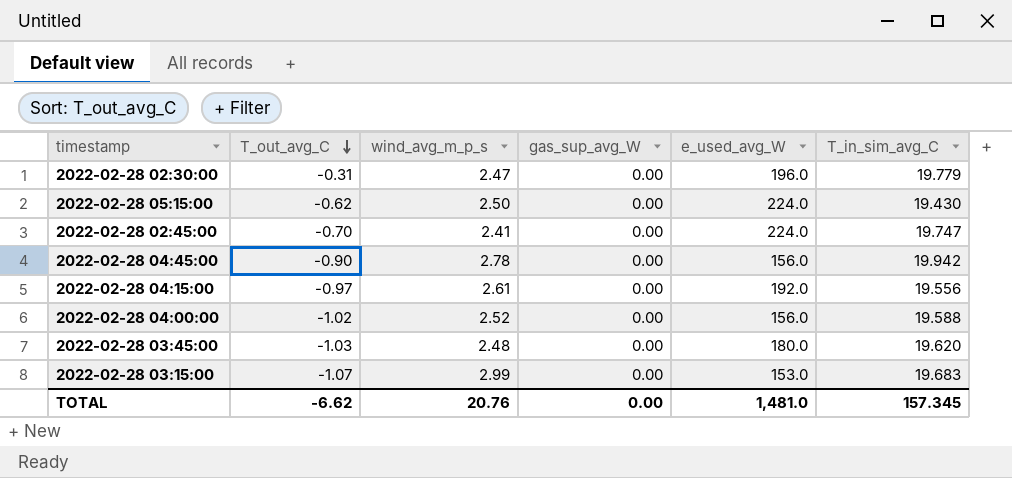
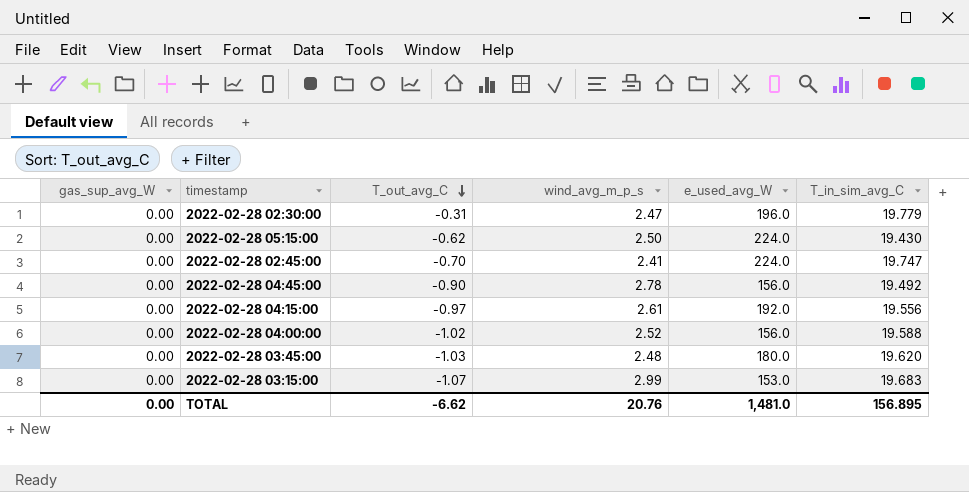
column gas_sup_avg_W | position: 4 -> 1
2022-02-28 04:45:00 | T_in_sim_avg_C: 19.942 -> 19.492
TOTAL | T_in_sim_avg_C: 157.345 -> 156.895

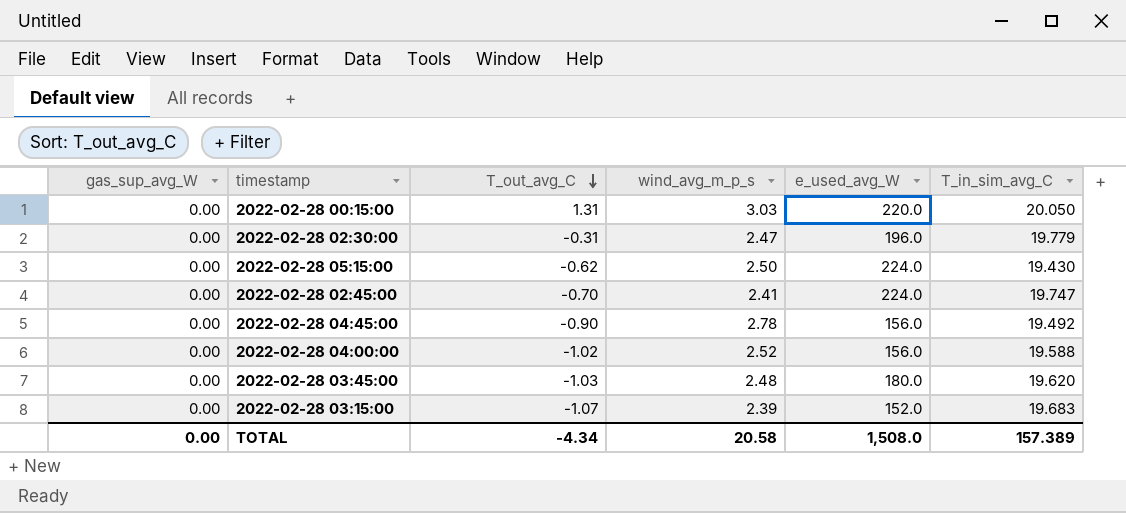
row 2022-02-28 04:15:00: 0.00 | -0.97 | 2.61 | 192.0 | 19.556 -> none
row 2022-02-28 00:15:00: none -> 0.00 | 1.31 | 3.03 | 220.0 | 20.050
2022-02-28 03:15:00 | wind_avg_m_p_s: 2.99 -> 2.39
2022-02-28 03:15:00 | e_used_avg_W: 153.0 -> 152.0
TOTAL | T_out_avg_C: -6.62 -> -4.34
TOTAL | wind_avg_m_p_s: 20.76 -> 20.58
TOTAL | e_used_avg_W: 1,481.0 -> 1,508.0
TOTAL | T_in_sim_avg_C: 156.895 -> 157.389

